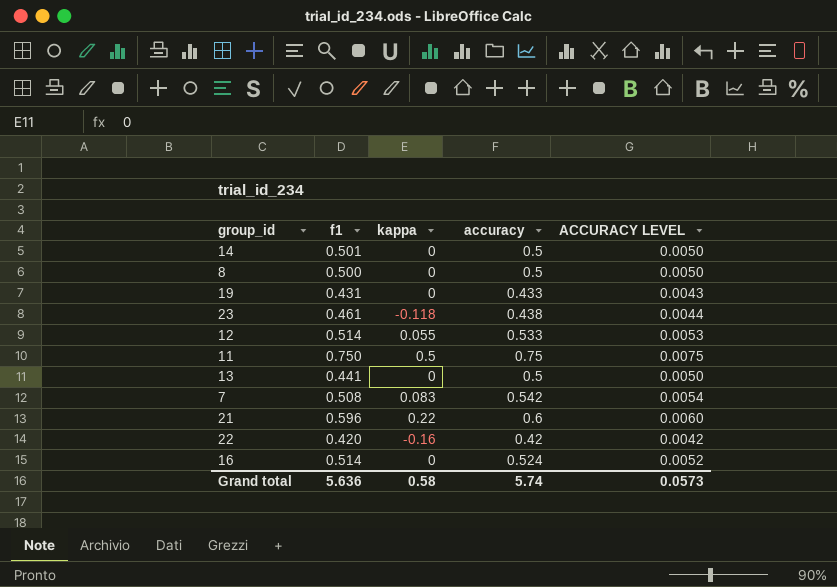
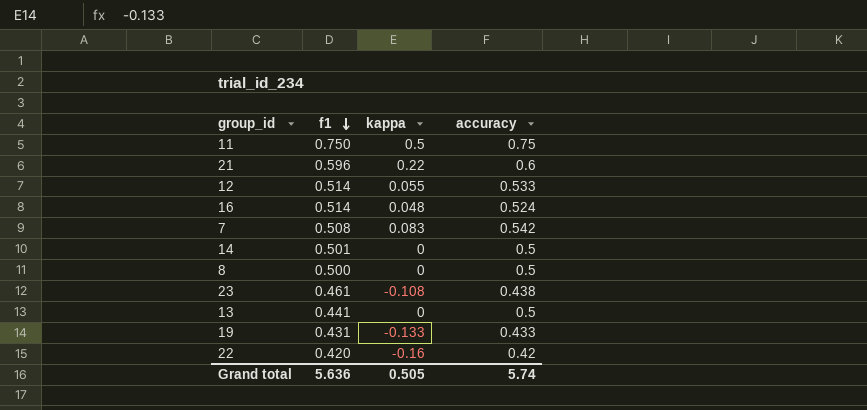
row order: none -> f1 descending
column ACCURACY LEVEL | formula: [accuracy] * 0.01 -> none
16 | kappa: 0 -> 0.048
23 | kappa: -0.118 -> -0.108
19 | kappa: 0 -> -0.133
Grand total | kappa: 0.58 -> 0.505

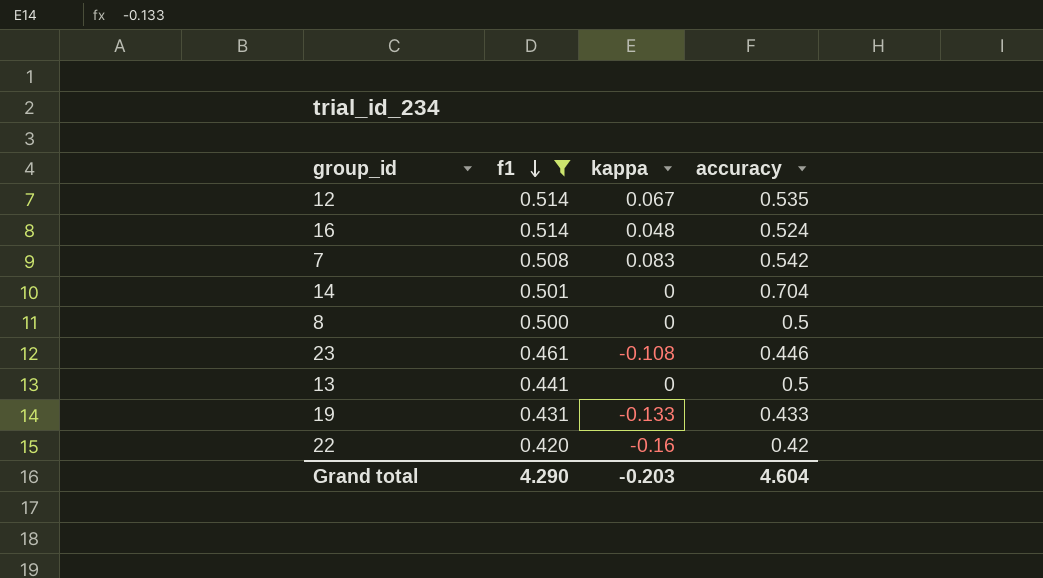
filter: none -> f1 <= 0.514
12 | kappa: 0.055 -> 0.067
12 | accuracy: 0.533 -> 0.535
14 | accuracy: 0.5 -> 0.704
23 | accuracy: 0.438 -> 0.446
Grand total | f1: 5.636 -> 4.290
Grand total | kappa: 0.505 -> -0.203
Grand total | accuracy: 5.74 -> 4.604

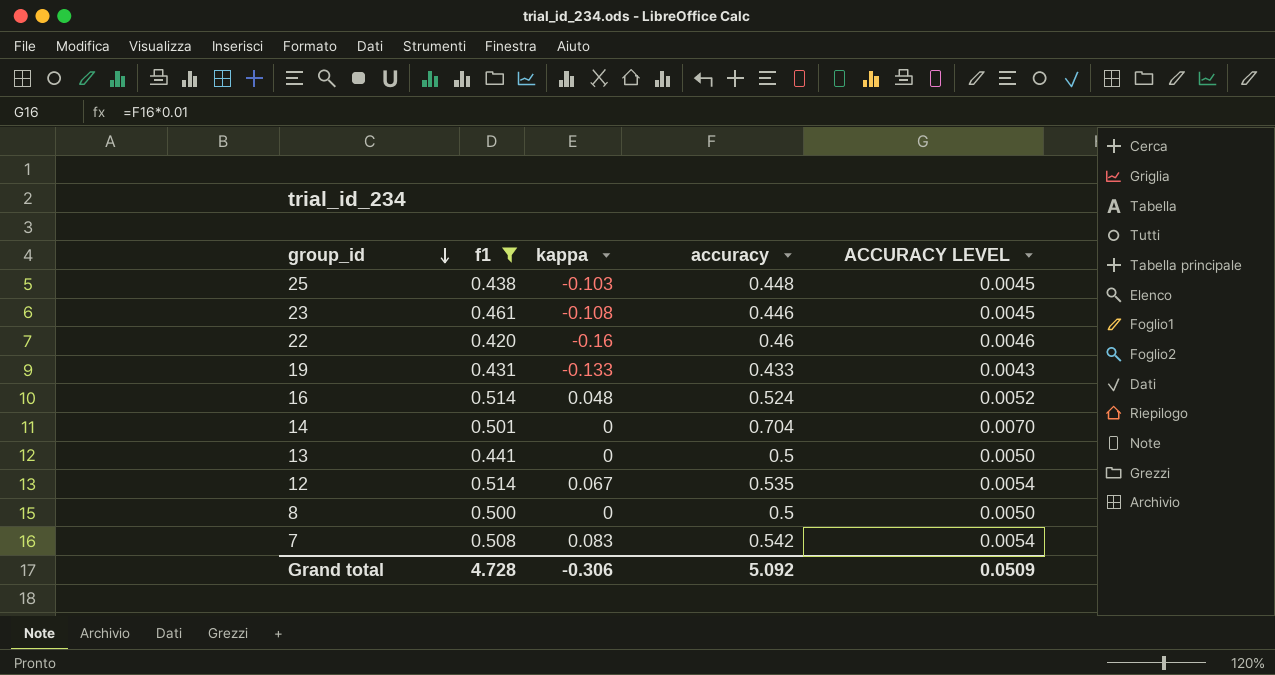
row order: f1 descending -> group_id descending
column ACCURACY LEVEL | formula: none -> [accuracy] * 0.01
row 25: none -> 0.438 | -0.103 | 0.448 | 0.0045
22 | accuracy: 0.42 -> 0.46
Grand total | f1: 4.290 -> 4.728
Grand total | kappa: -0.203 -> -0.306
Grand total | accuracy: 4.604 -> 5.092

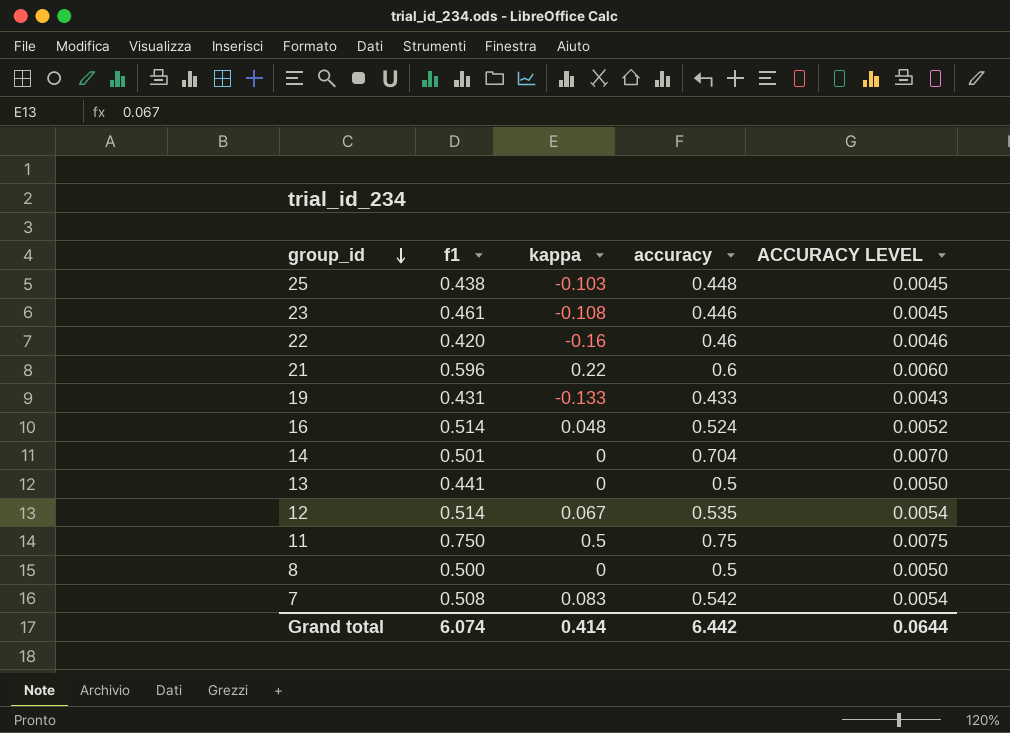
filter: f1 <= 0.514 -> none
Grand total | f1: 4.728 -> 6.074
Grand total | kappa: -0.306 -> 0.414
Grand total | accuracy: 5.092 -> 6.442
Grand total | ACCURACY LEVEL: 0.0509 -> 0.0644

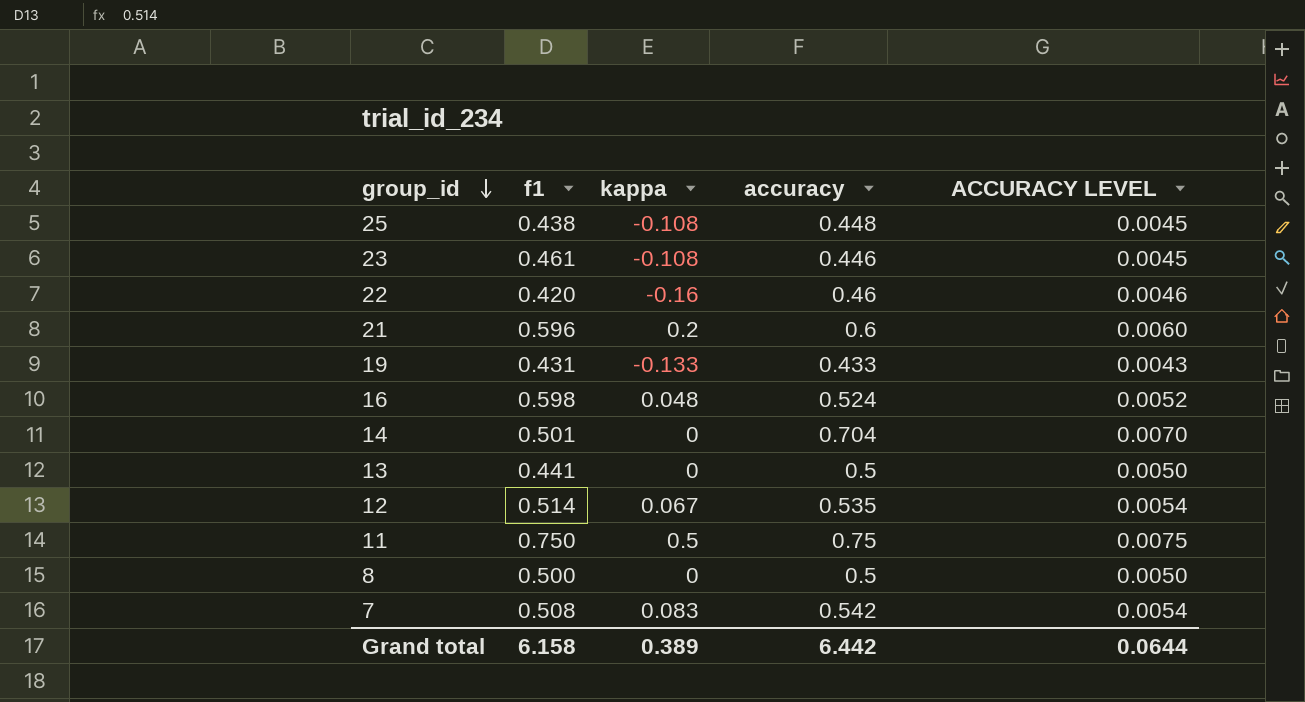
25 | kappa: -0.103 -> -0.108
21 | kappa: 0.22 -> 0.2
16 | f1: 0.514 -> 0.598
Grand total | f1: 6.074 -> 6.158
Grand total | kappa: 0.414 -> 0.389

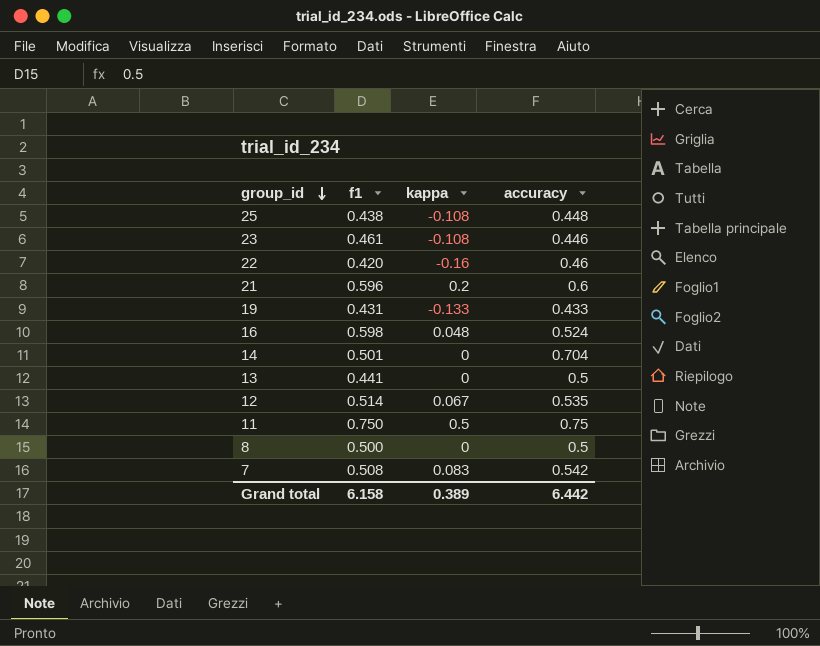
column ACCURACY LEVEL | formula: [accuracy] * 0.01 -> none

